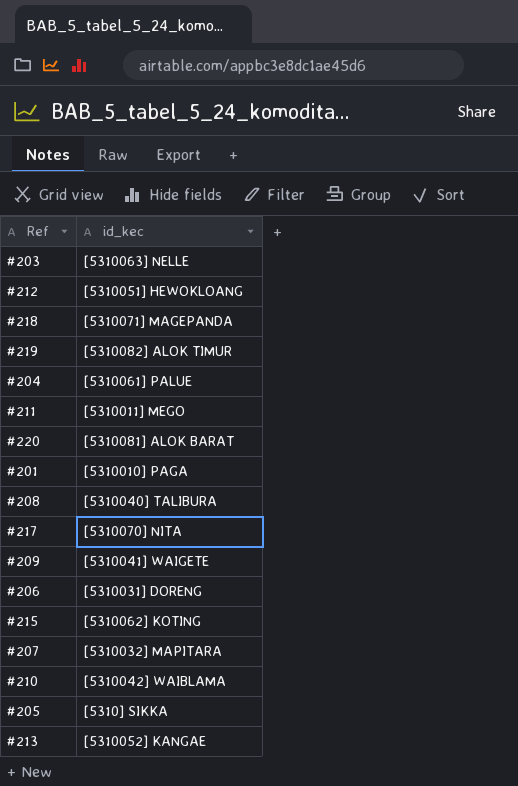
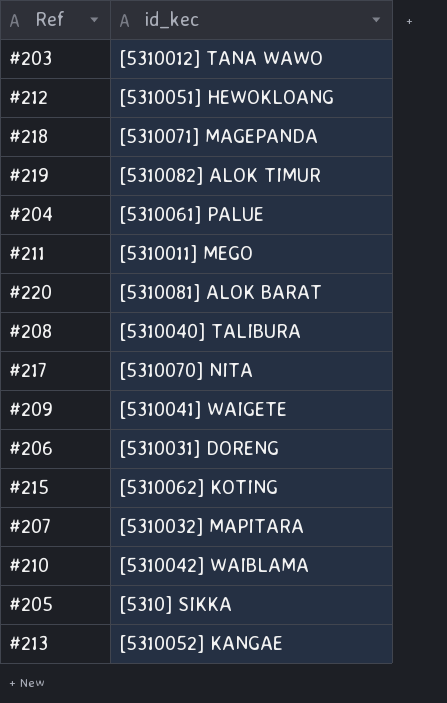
row #201: [5310010] PAGA -> none
#203 | id_kec: [5310063] NELLE -> [5310012] TANA WAWO

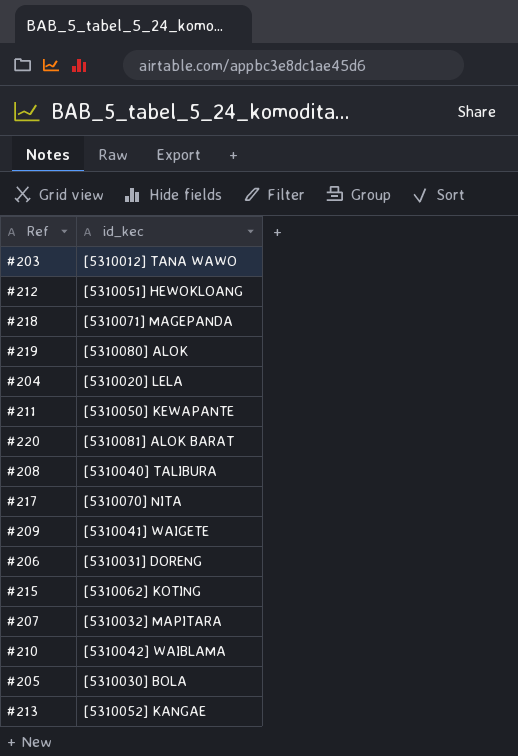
#219 | id_kec: [5310082] ALOK TIMUR -> [5310080] ALOK
#204 | id_kec: [5310061] PALUE -> [5310020] LELA
#211 | id_kec: [5310011] MEGO -> [5310050] KEWAPANTE
#205 | id_kec: [5310] SIKKA -> [5310030] BOLA

